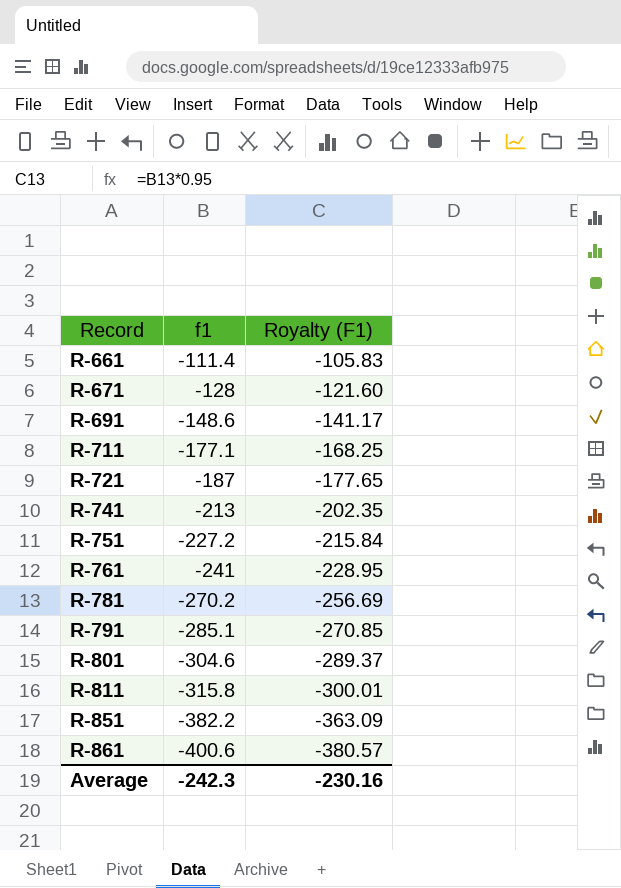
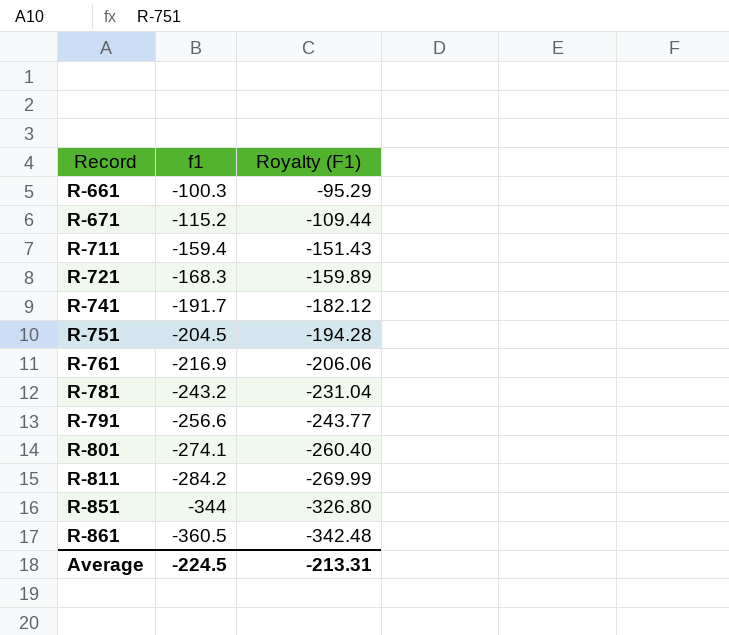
row R-691: -148.6 | -141.17 -> none
R-661 | f1: -111.4 -> -100.3
R-661 | Royalty (F1): -105.83 -> -95.29
R-671 | f1: -128 -> -115.2
R-671 | Royalty (F1): -121.60 -> -109.44
R-711 | f1: -177.1 -> -159.4
R-711 | Royalty (F1): -168.25 -> -151.43
R-721 | f1: -187 -> -168.3
R-721 | Royalty (F1): -177.65 -> -159.89
R-741 | f1: -213 -> -191.7
R-741 | Royalty (F1): -202.35 -> -182.12
R-751 | f1: -227.2 -> -204.5
R-751 | Royalty (F1): -215.84 -> -194.28
R-761 | f1: -241 -> -216.9
R-761 | Royalty (F1): -228.95 -> -206.06
R-781 | f1: -270.2 -> -243.2
R-781 | Royalty (F1): -256.69 -> -231.04
R-791 | f1: -285.1 -> -256.6
R-791 | Royalty (F1): -270.85 -> -243.77
R-801 | f1: -304.6 -> -274.1
R-801 | Royalty (F1): -289.37 -> -260.40
R-811 | f1: -315.8 -> -284.2
R-811 | Royalty (F1): -300.01 -> -269.99
R-851 | f1: -382.2 -> -344
R-851 | Royalty (F1): -363.09 -> -326.80
R-861 | f1: -400.6 -> -360.5
R-861 | Royalty (F1): -380.57 -> -342.48
Average | f1: -242.3 -> -224.5
Average | Royalty (F1): -230.16 -> -213.31

